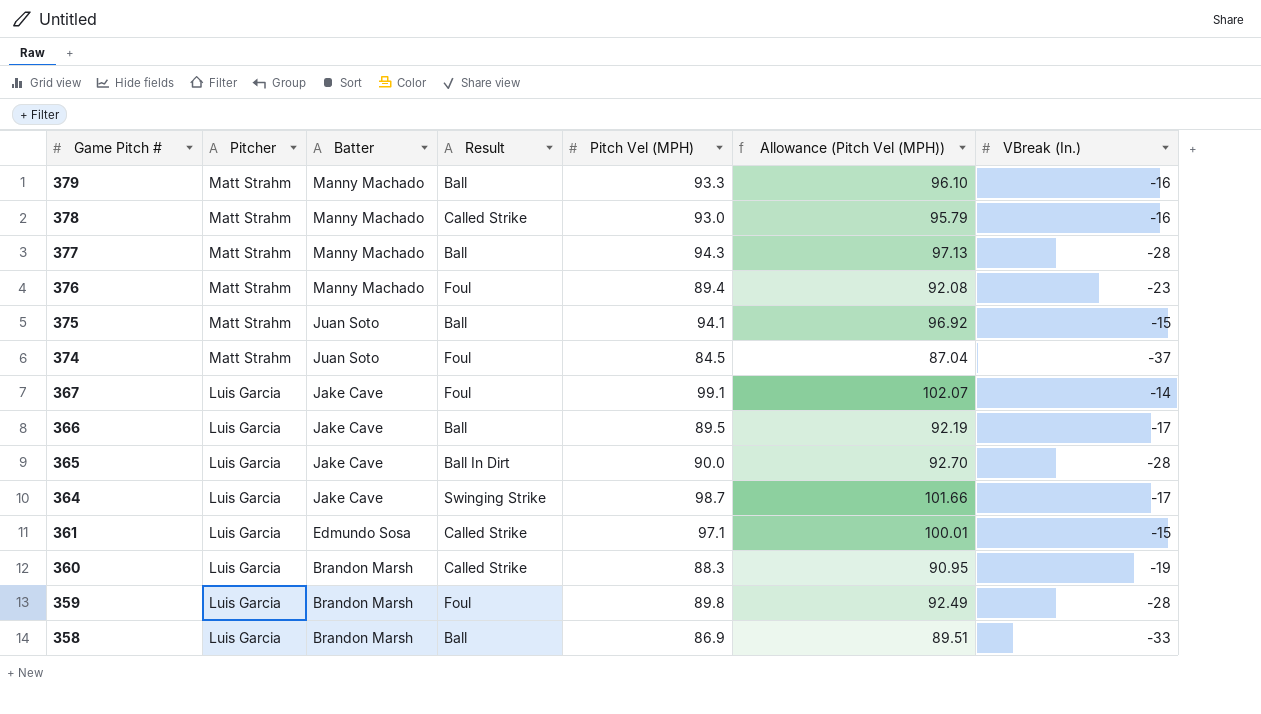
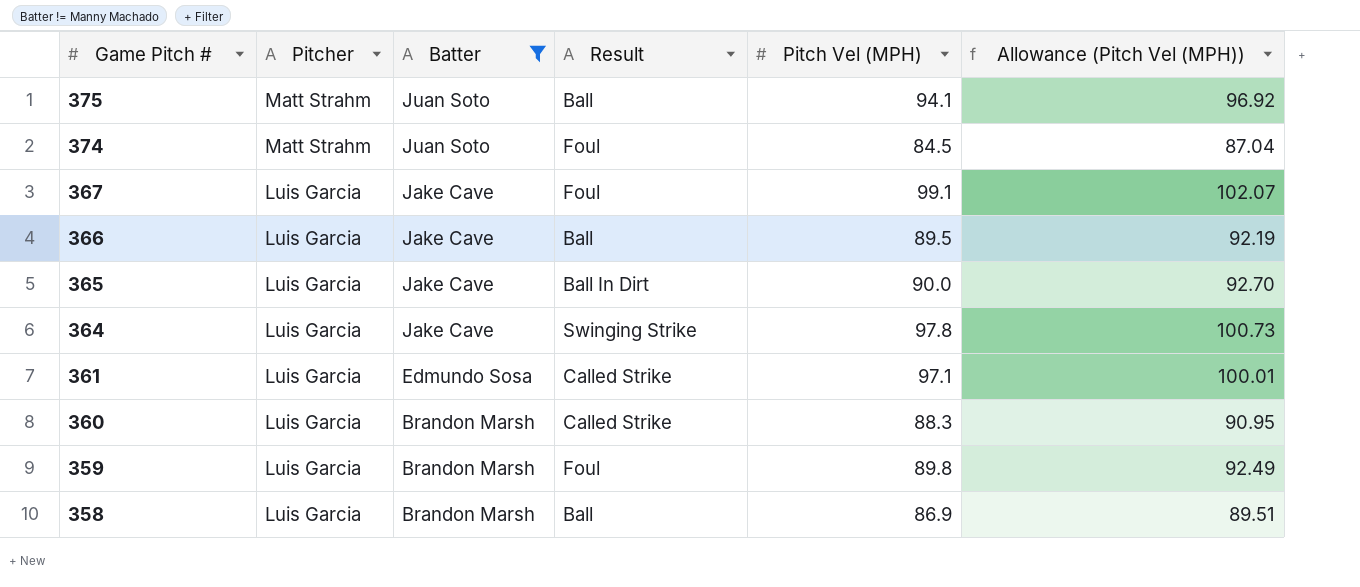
filter: none -> Batter != Manny Machado
column VBreak (In.) | position: 7 -> none
364 | Pitch Vel (MPH): 98.7 -> 97.8
364 | Allowance (Pitch Vel (MPH)): 101.66 -> 100.73

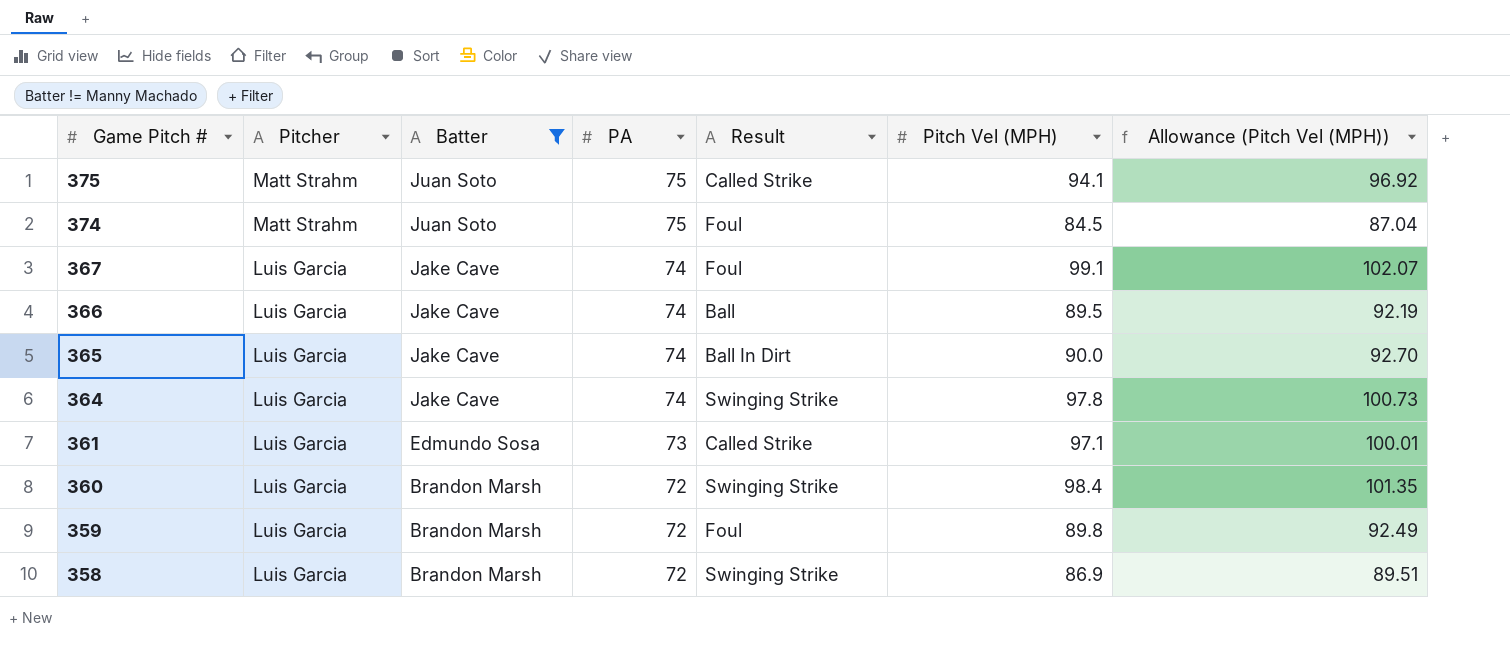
column PA | position: none -> 4
375 | Result: Ball -> Called Strike
360 | Result: Called Strike -> Swinging Strike
360 | Pitch Vel (MPH): 88.3 -> 98.4
360 | Allowance (Pitch Vel (MPH)): 90.95 -> 101.35
358 | Result: Ball -> Swinging Strike

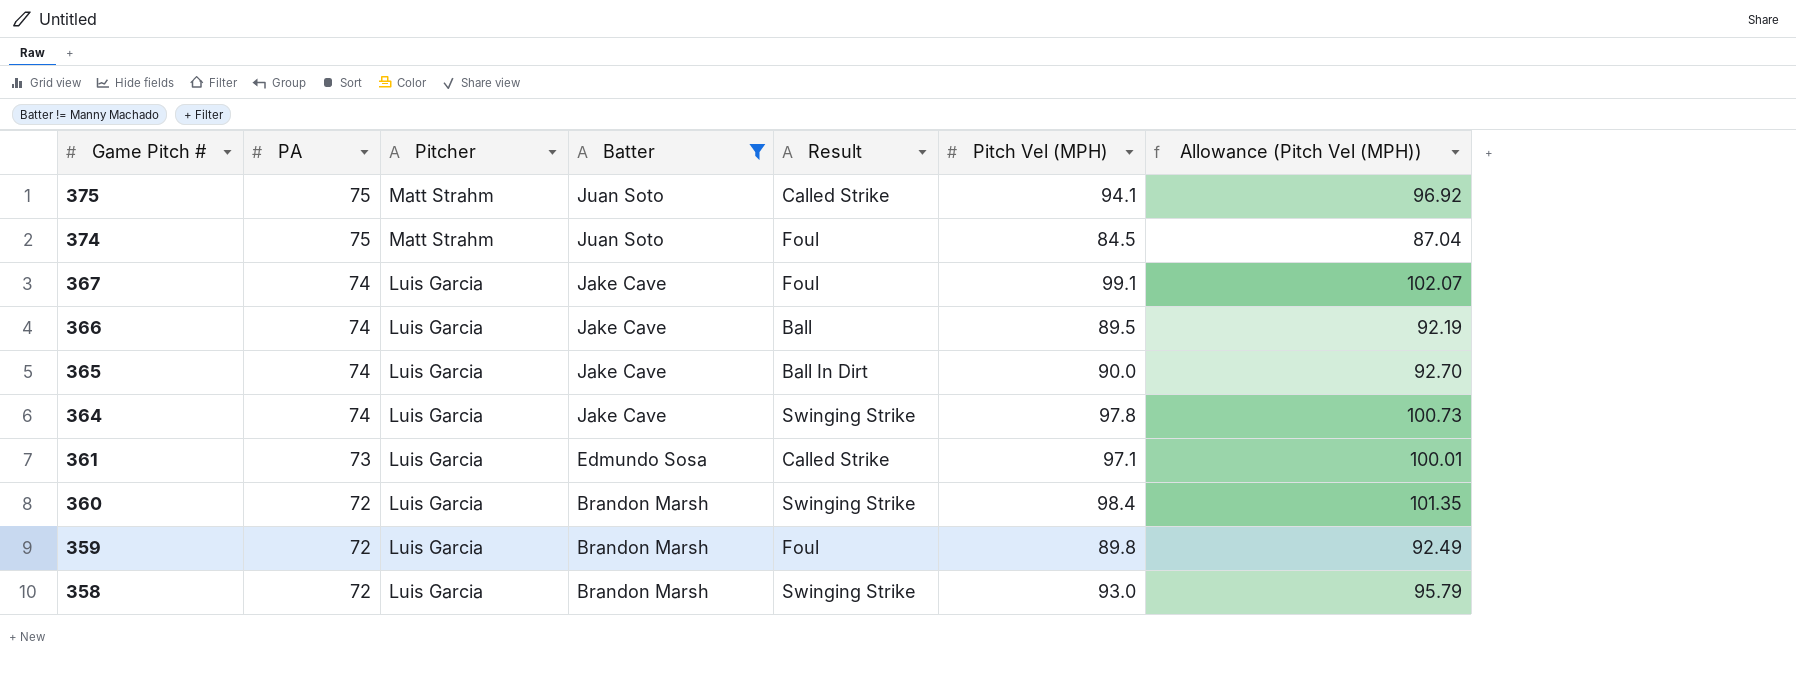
column PA | position: 4 -> 2
358 | Pitch Vel (MPH): 86.9 -> 93.0
358 | Allowance (Pitch Vel (MPH)): 89.51 -> 95.79

